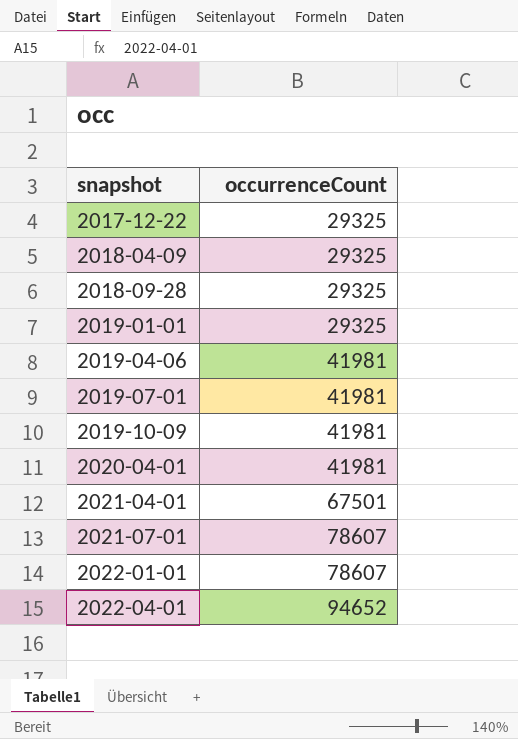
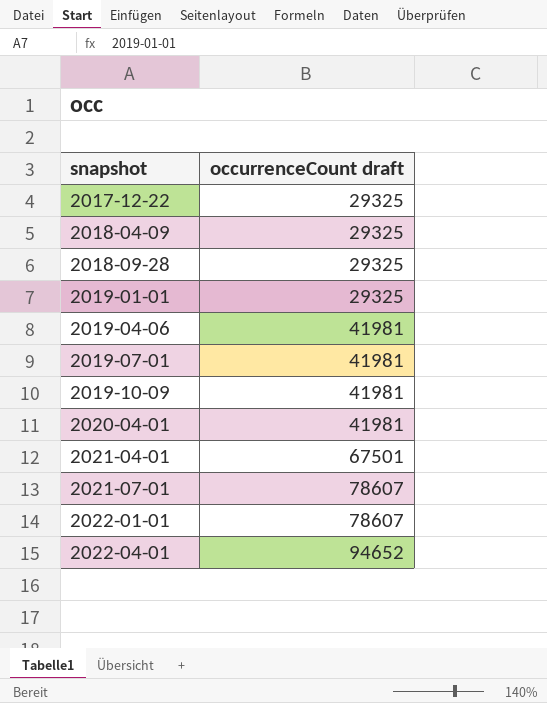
column name: occurrenceCount -> occurrenceCount draft

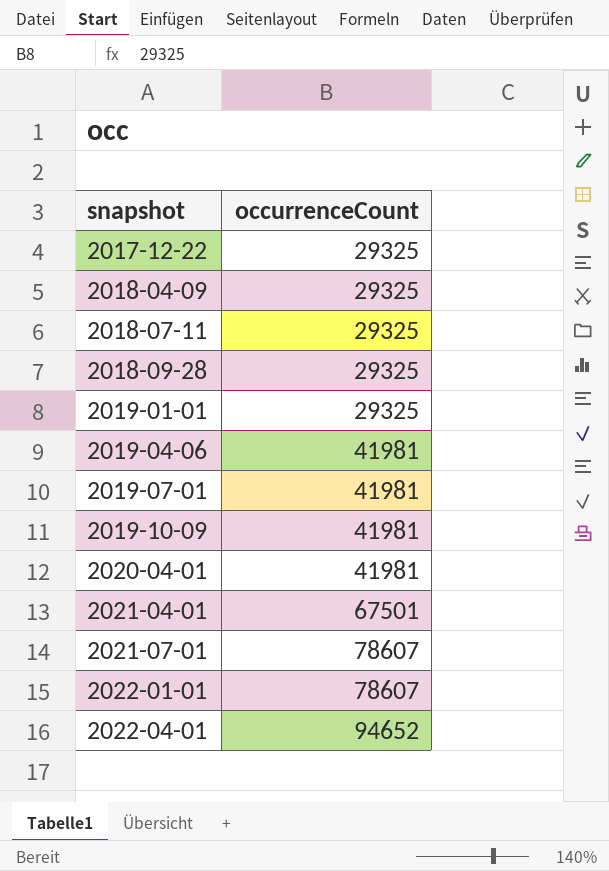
column name: occurrenceCount draft -> occurrenceCount
row 2018-07-11: none -> 29325

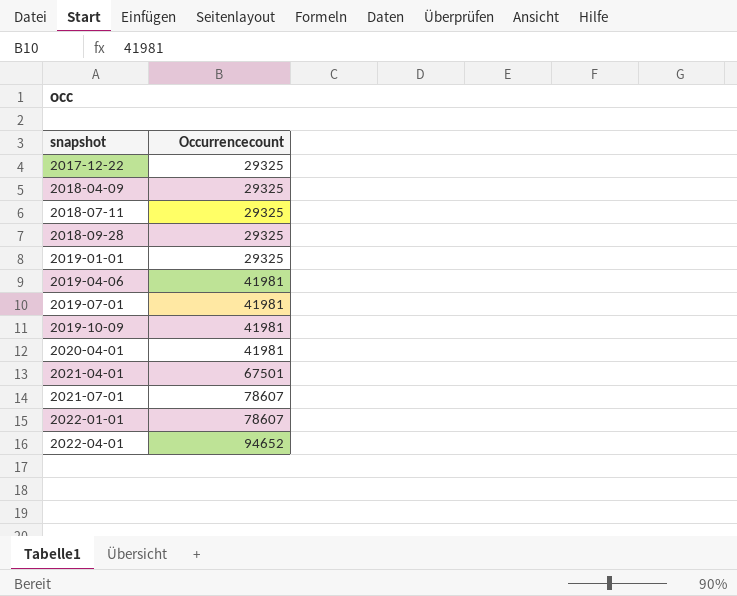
column name: occurrenceCount -> Occurrencecount

